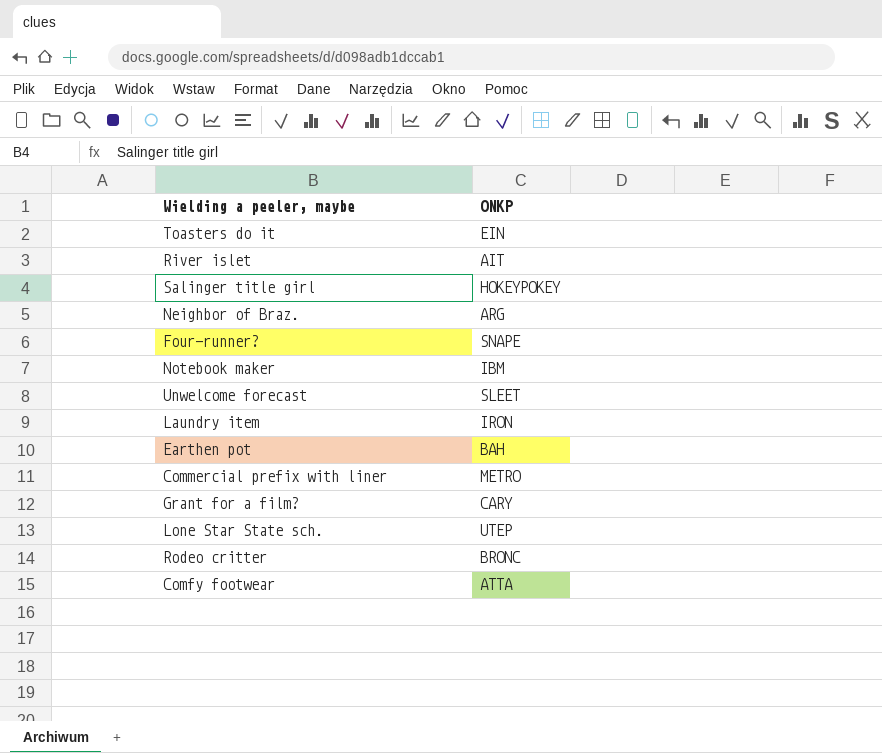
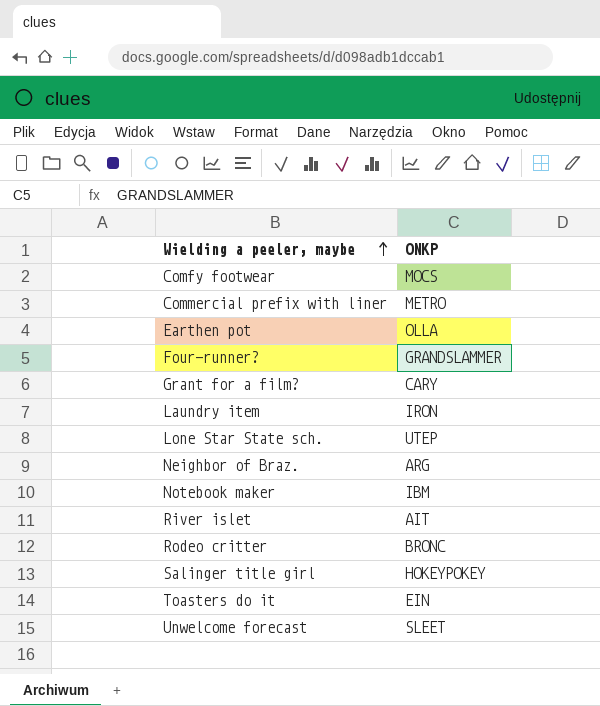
row order: none -> Wielding a peeler, maybe ascending
Comfy footwear | ONKP: ATTA -> MOCS
Earthen pot | ONKP: BAH -> OLLA
Four-runner? | ONKP: SNAPE -> GRANDSLAMMER

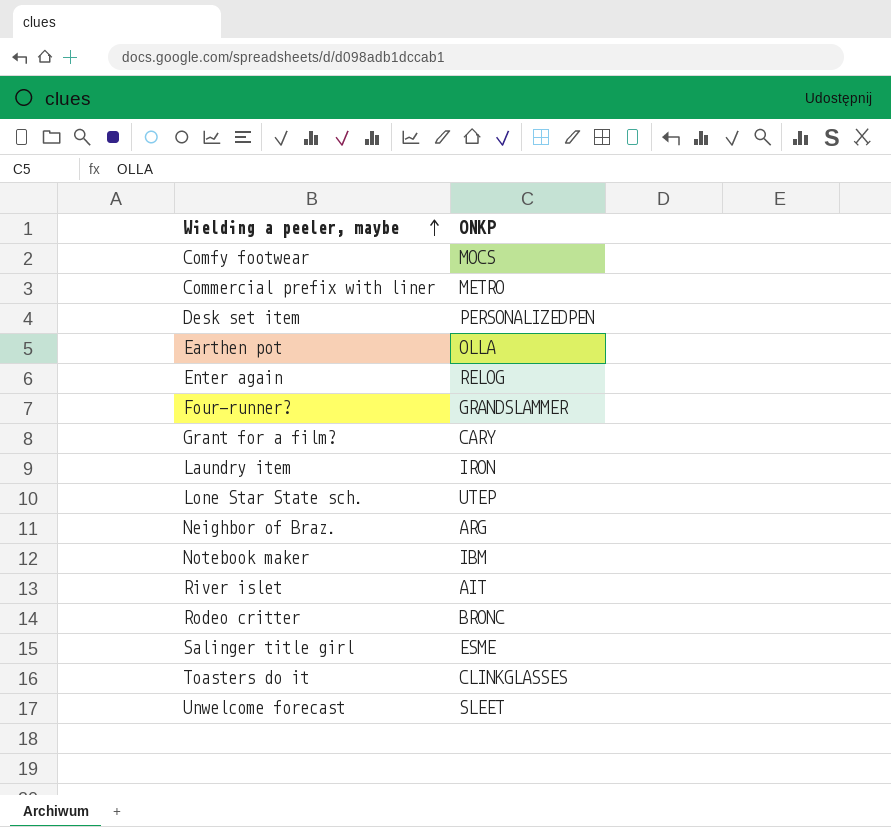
row Desk set item: none -> PERSONALIZEDPEN
row Enter again: none -> RELOG
Salinger title girl | ONKP: HOKEYPOKEY -> ESME
Toasters do it | ONKP: EIN -> CLINKGLASSES

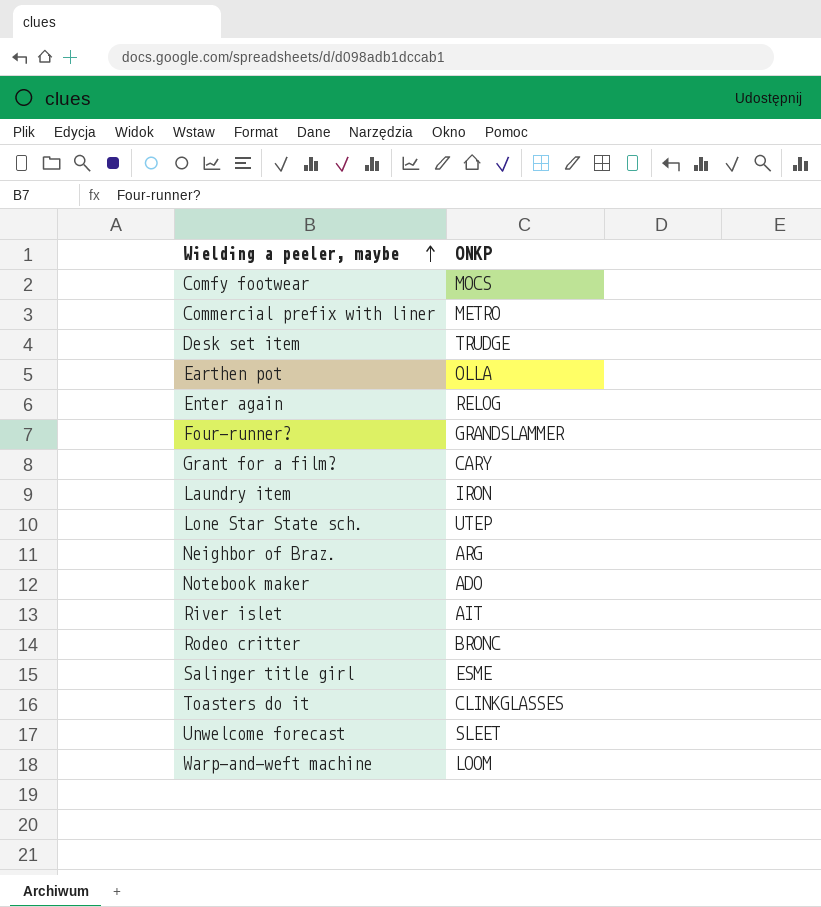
Desk set item | ONKP: PERSONALIZEDPEN -> TRUDGE
Notebook maker | ONKP: IBM -> ADO
row Warp-and-weft machine: none -> LOOM

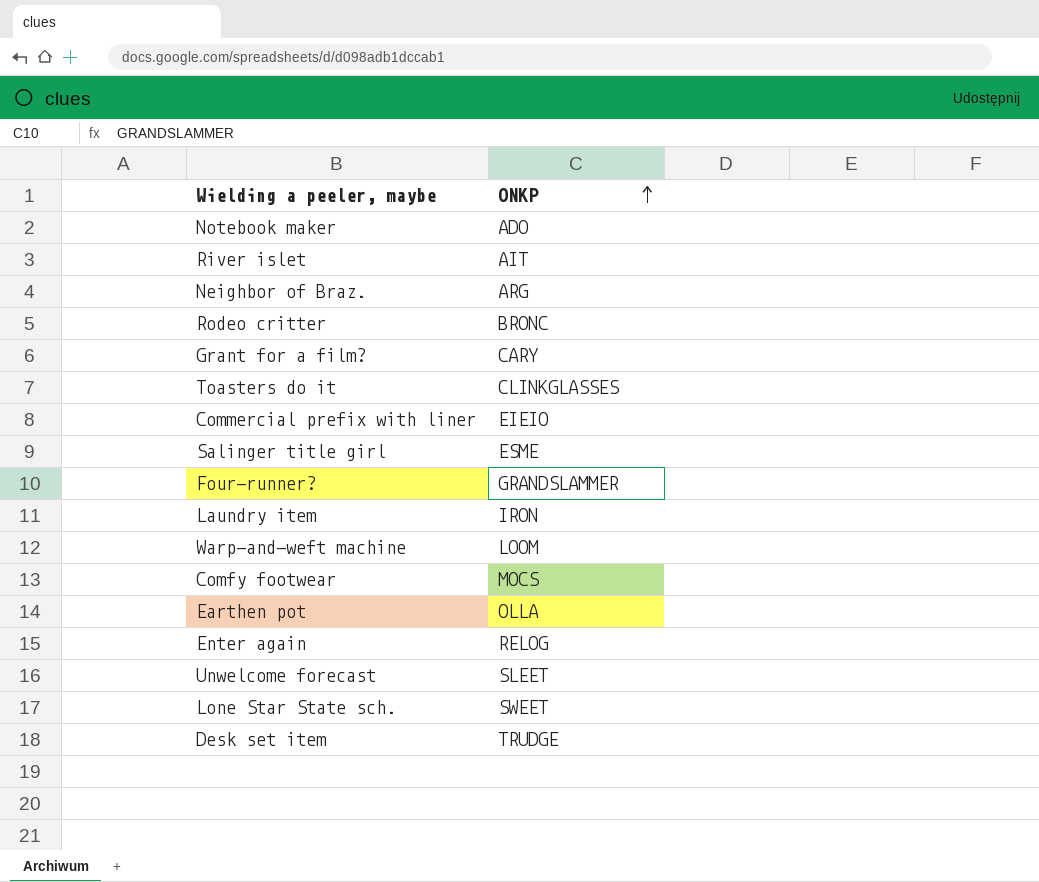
row order: Wielding a peeler, maybe ascending -> ONKP ascending
Commercial prefix with liner | ONKP: METRO -> EIEIO
Lone Star State sch. | ONKP: UTEP -> SWEET

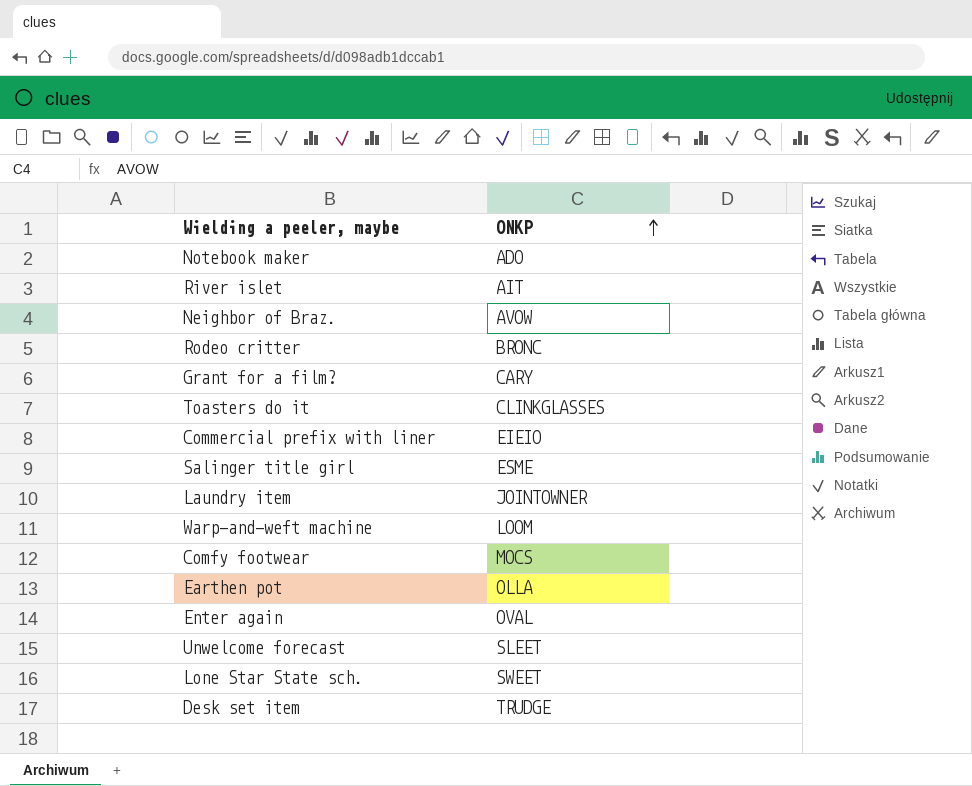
row Four-runner?: GRANDSLAMMER -> none
Neighbor of Braz. | ONKP: ARG -> AVOW
Laundry item | ONKP: IRON -> JOINTOWNER
Enter again | ONKP: RELOG -> OVAL

